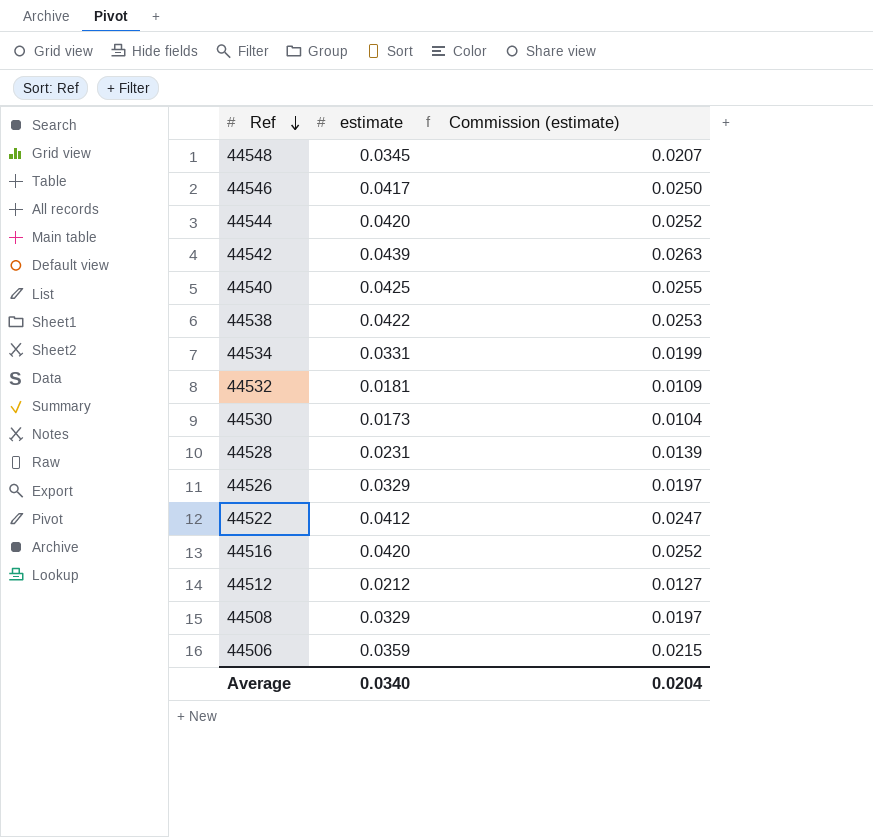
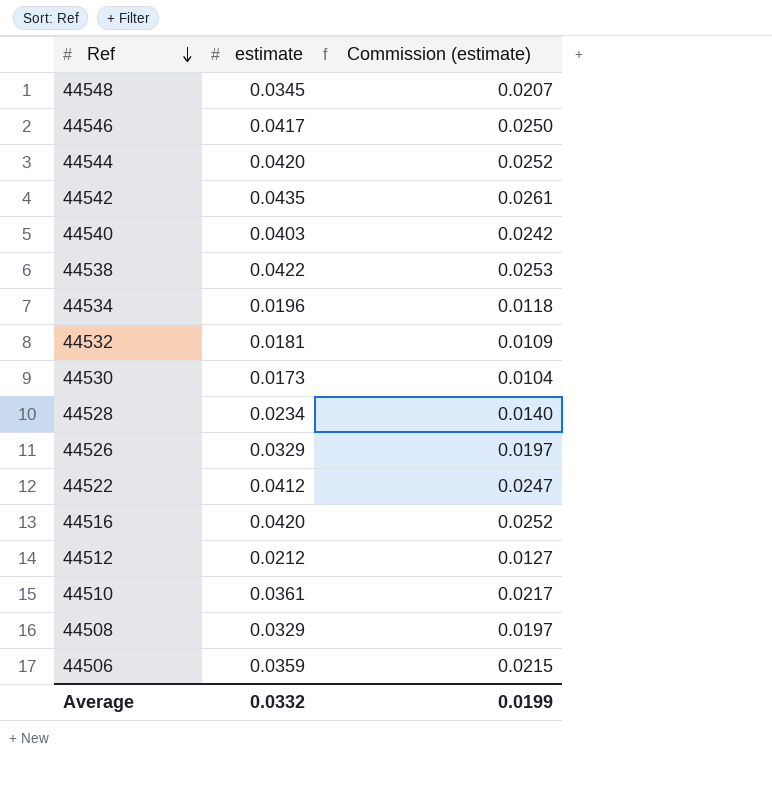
44542 | estimate: 0.0439 -> 0.0435
44542 | Commission (estimate): 0.0263 -> 0.0261
44540 | estimate: 0.0425 -> 0.0403
44540 | Commission (estimate): 0.0255 -> 0.0242
44534 | estimate: 0.0331 -> 0.0196
44534 | Commission (estimate): 0.0199 -> 0.0118
44528 | estimate: 0.0231 -> 0.0234
44528 | Commission (estimate): 0.0139 -> 0.0140
row 44510: none -> 0.0361 | 0.0217
Average | estimate: 0.0340 -> 0.0332
Average | Commission (estimate): 0.0204 -> 0.0199

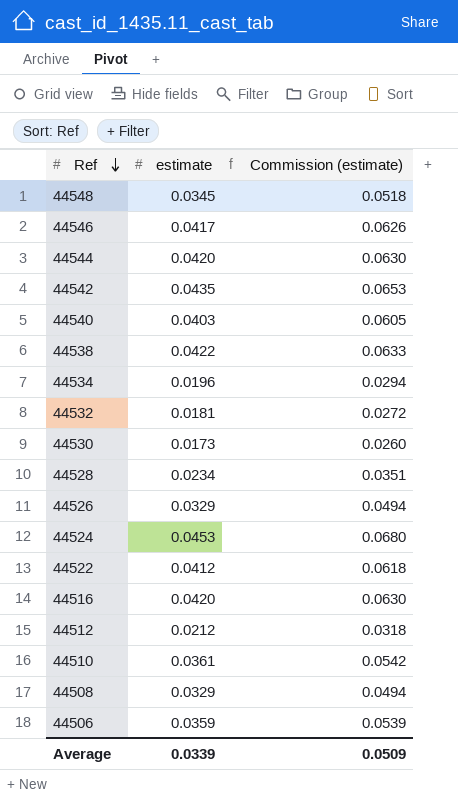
column Commission (estimate) | formula: [estimate] * 0.6 -> [estimate] * 1.5
row 44524: none -> 0.0453 | 0.0680
Average | estimate: 0.0332 -> 0.0339
Average | Commission (estimate): 0.0199 -> 0.0509

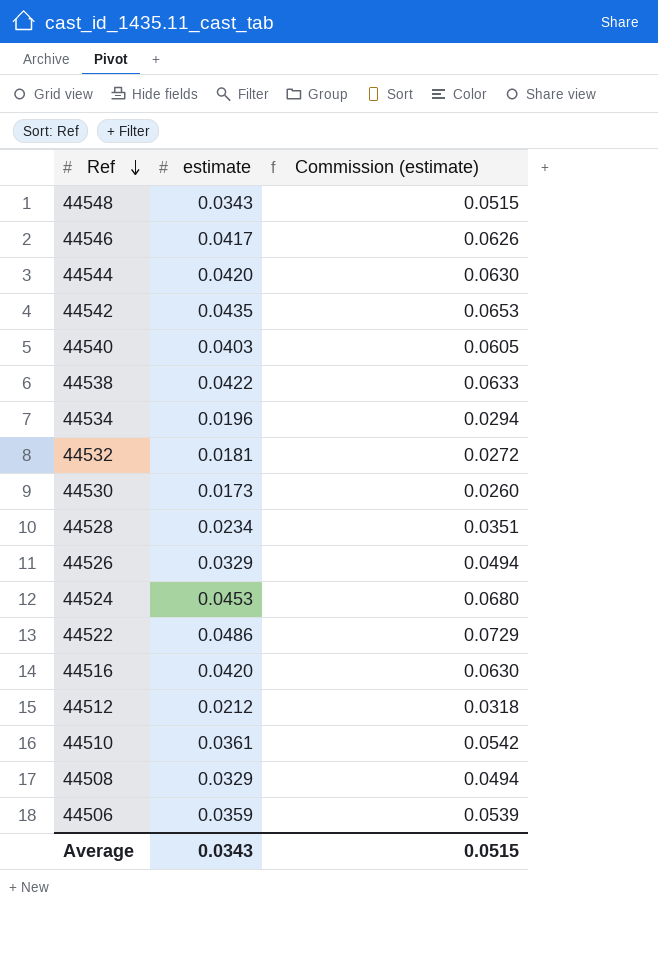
44548 | estimate: 0.0345 -> 0.0343
44548 | Commission (estimate): 0.0518 -> 0.0515
44522 | estimate: 0.0412 -> 0.0486
44522 | Commission (estimate): 0.0618 -> 0.0729
Average | estimate: 0.0339 -> 0.0343
Average | Commission (estimate): 0.0509 -> 0.0515

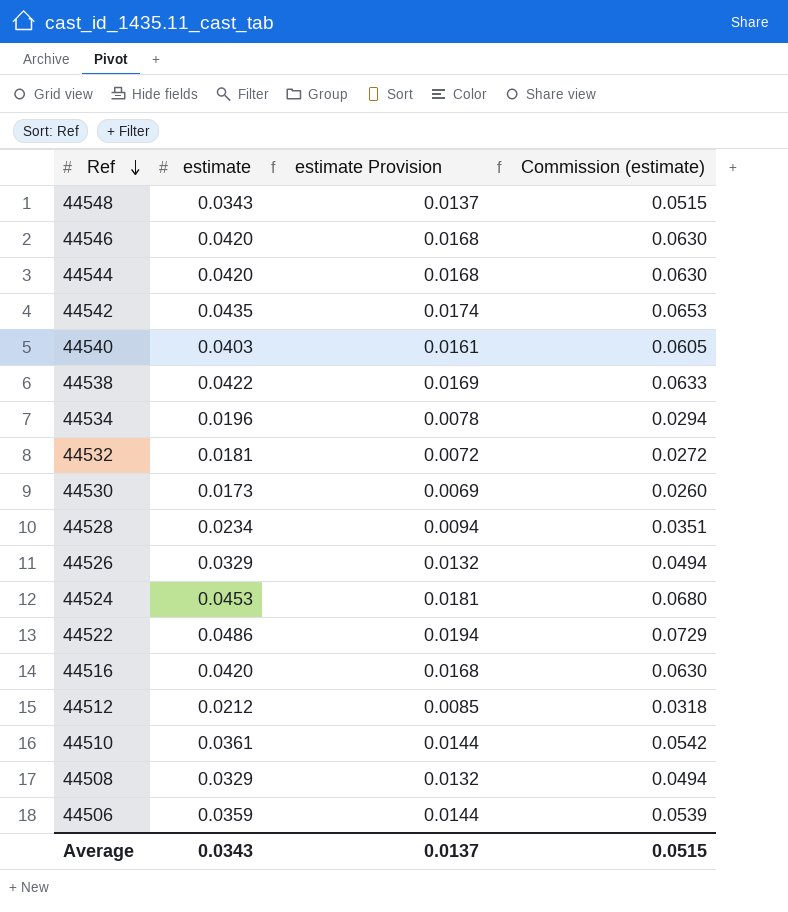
column estimate Provision | formula: none -> [estimate] * 0.4
44546 | estimate: 0.0417 -> 0.0420
44546 | Commission (estimate): 0.0626 -> 0.0630

